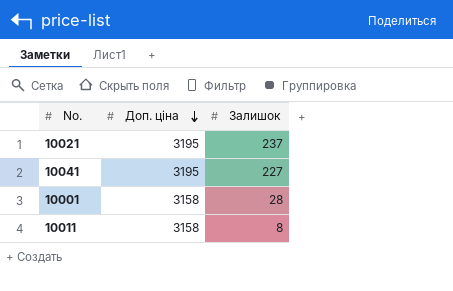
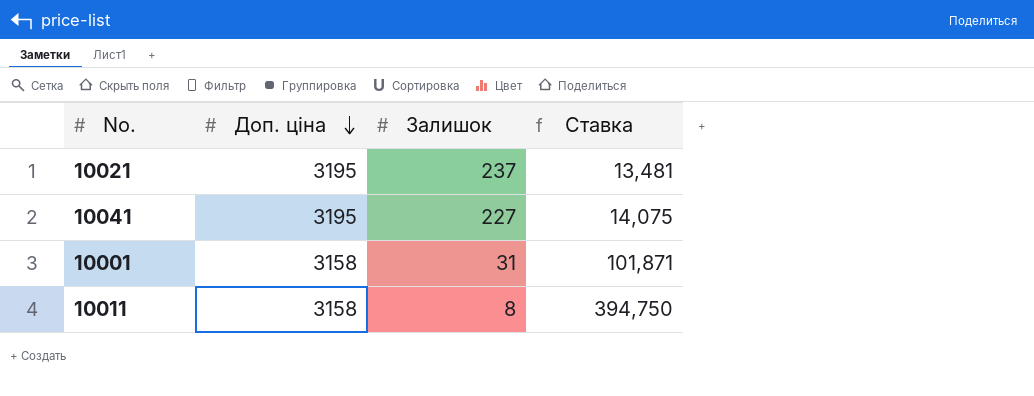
column Ставка | formula: none -> [Доп. ціна] / [Залишок]
10001 | Залишок: 28 -> 31

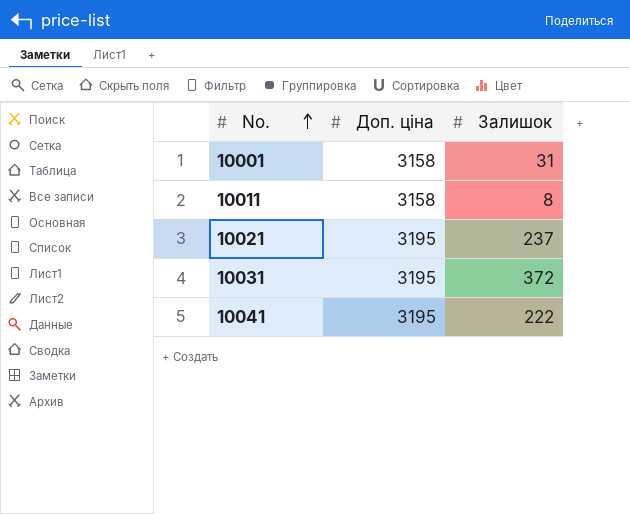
row order: Доп. ціна descending -> No. ascending
column Ставка | formula: [Доп. ціна] / [Залишок] -> none
row 10031: none -> 3195 | 372
10041 | Залишок: 227 -> 222

